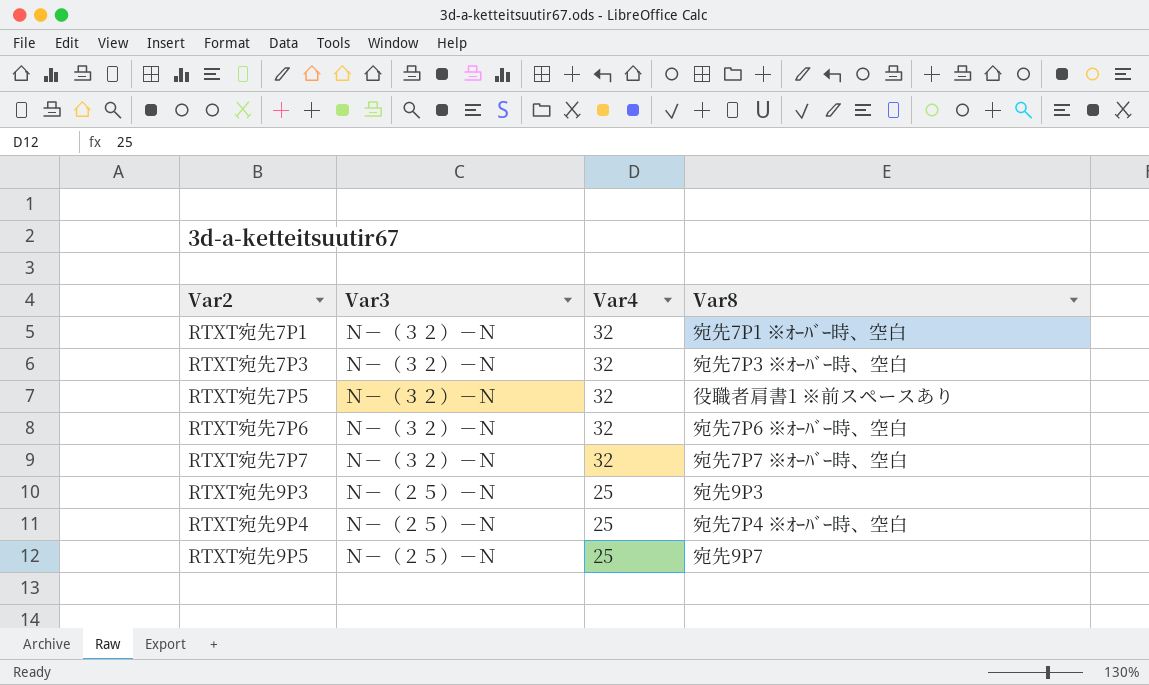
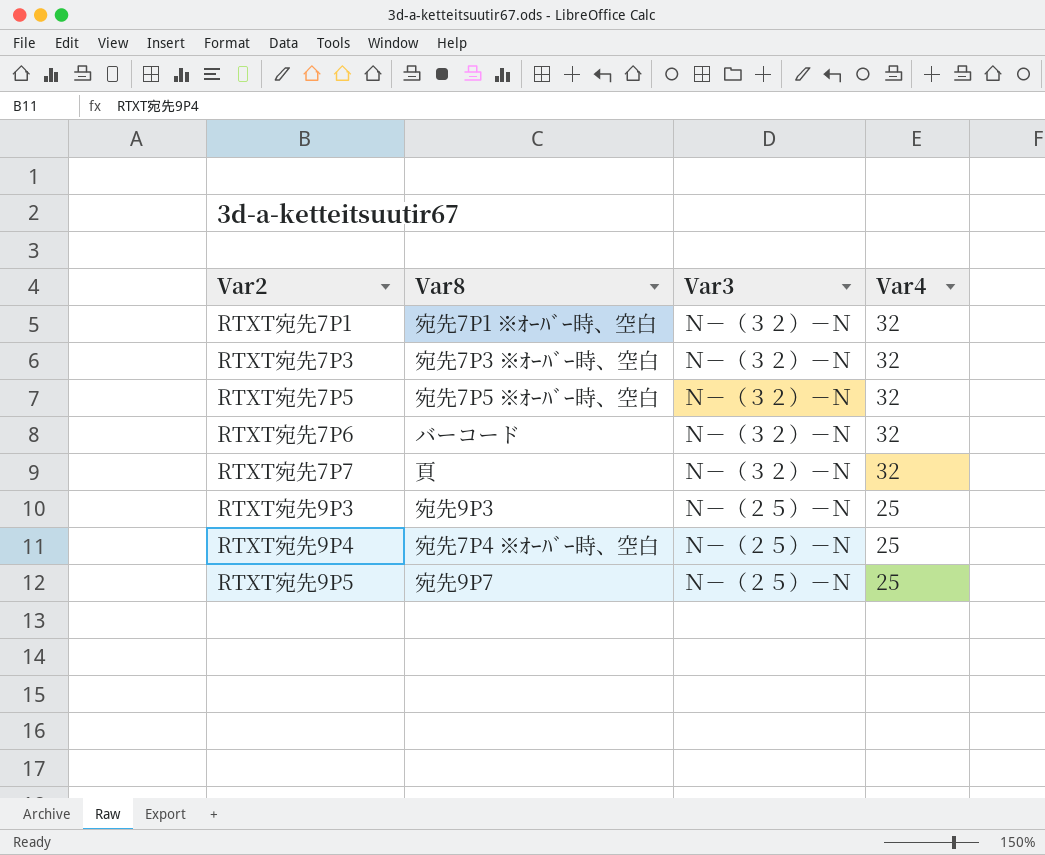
column Var8 | position: 4 -> 2
RTXT宛先7P5 | Var8: 役職者肩書1 ※前スペースあり -> 宛先7P5 ※ｵｰﾊﾞｰ時、空白
RTXT宛先7P6 | Var8: 宛先7P6 ※ｵｰﾊﾞｰ時、空白 -> バーコード
RTXT宛先7P7 | Var8: 宛先7P7 ※ｵｰﾊﾞｰ時、空白 -> 頁

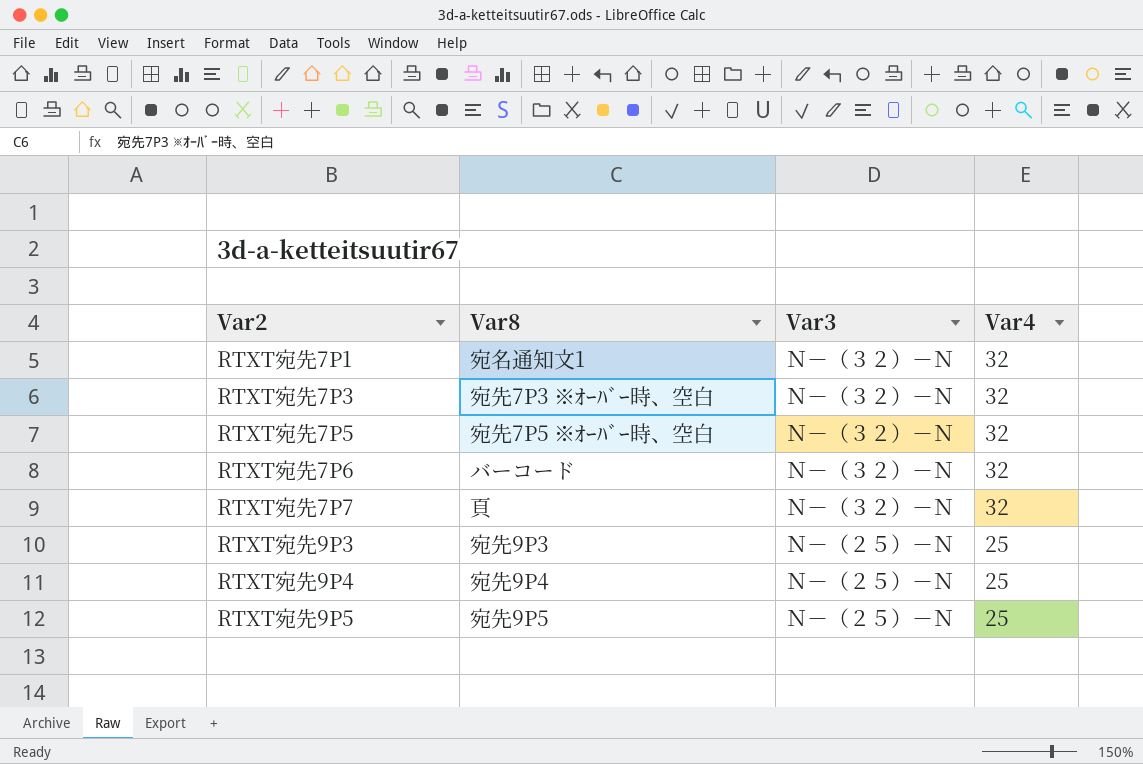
RTXT宛先7P1 | Var8: 宛先7P1 ※ｵｰﾊﾞｰ時、空白 -> 宛名通知文1
RTXT宛先9P4 | Var8: 宛先7P4 ※ｵｰﾊﾞｰ時、空白 -> 宛先9P4
RTXT宛先9P5 | Var8: 宛先9P7 -> 宛先9P5

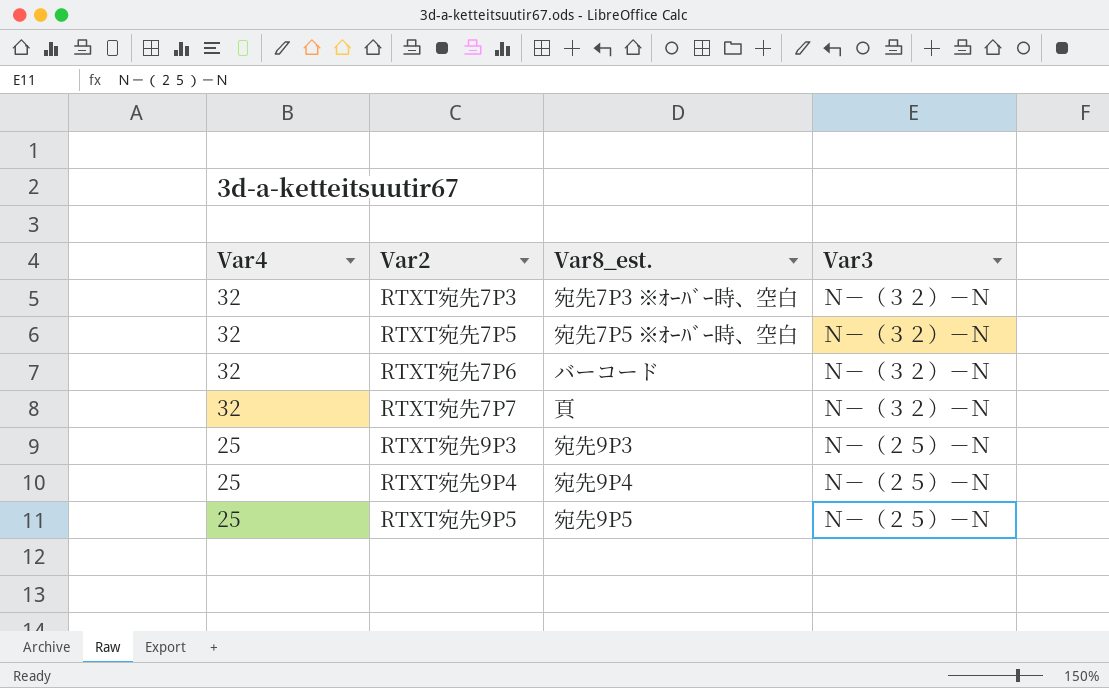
column Var4 | position: 4 -> 1
column name: Var8 -> Var8_est.
row RTXT宛先7P1: 宛名通知文1 | Ｎ－（３２）－Ｎ | 32 -> none

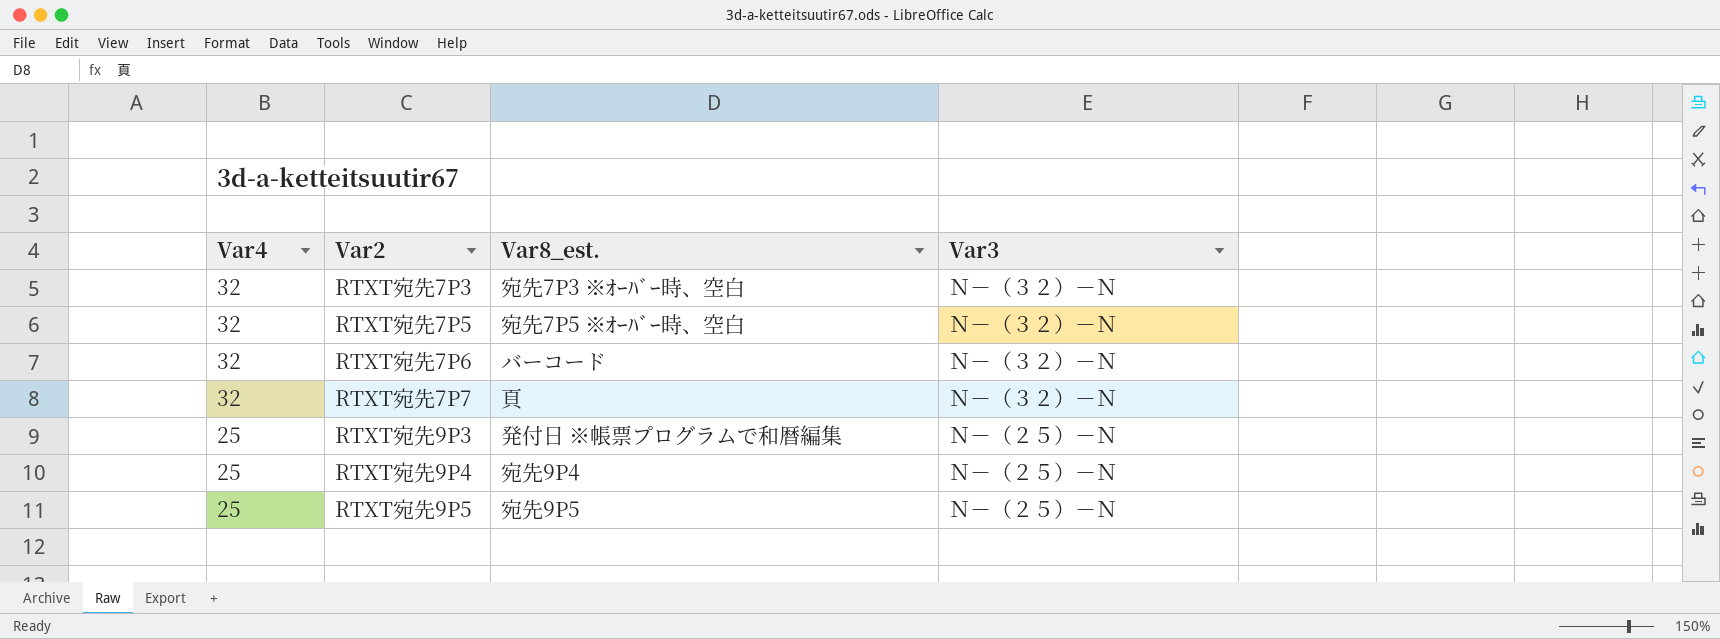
RTXT宛先9P3 | Var8_est.: 宛先9P3 -> 発付日 ※帳票プログラムで和暦編集

